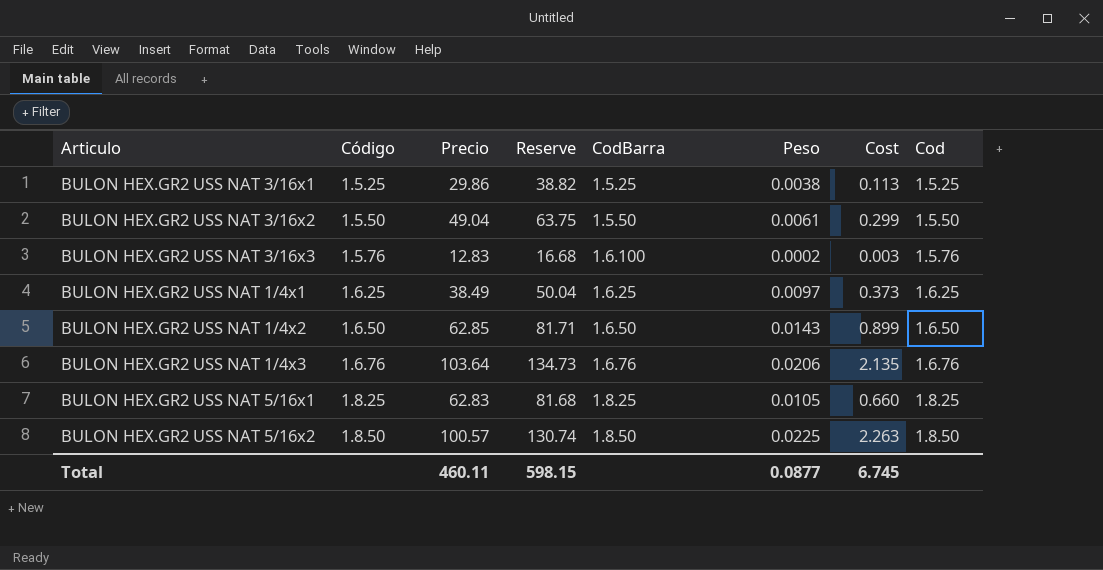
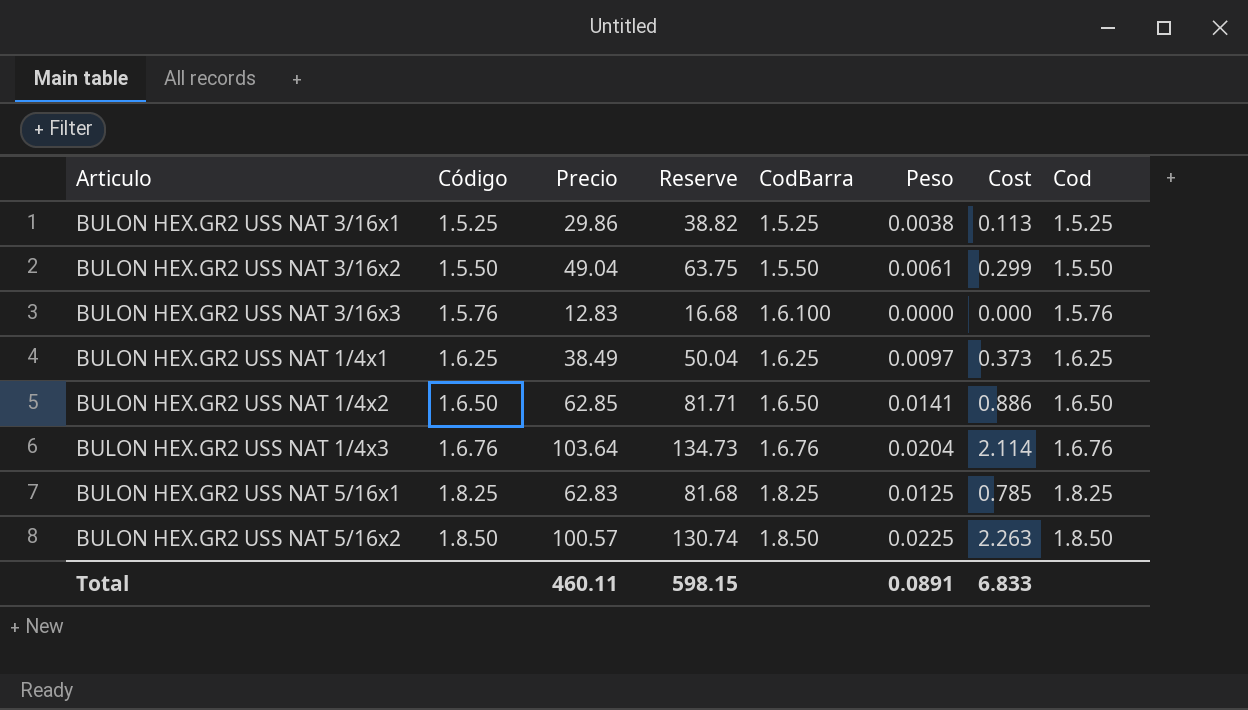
BULON HEX.GR2 USS NAT 3/16x3 | Peso: 0.0002 -> 0.0000
BULON HEX.GR2 USS NAT 3/16x3 | Cost: 0.003 -> 0.000
BULON HEX.GR2 USS NAT 1/4x2 | Peso: 0.0143 -> 0.0141
BULON HEX.GR2 USS NAT 1/4x2 | Cost: 0.899 -> 0.886
BULON HEX.GR2 USS NAT 1/4x3 | Peso: 0.0206 -> 0.0204
BULON HEX.GR2 USS NAT 1/4x3 | Cost: 2.135 -> 2.114
BULON HEX.GR2 USS NAT 5/16x1 | Peso: 0.0105 -> 0.0125
BULON HEX.GR2 USS NAT 5/16x1 | Cost: 0.660 -> 0.785
Total | Peso: 0.0877 -> 0.0891
Total | Cost: 6.745 -> 6.833

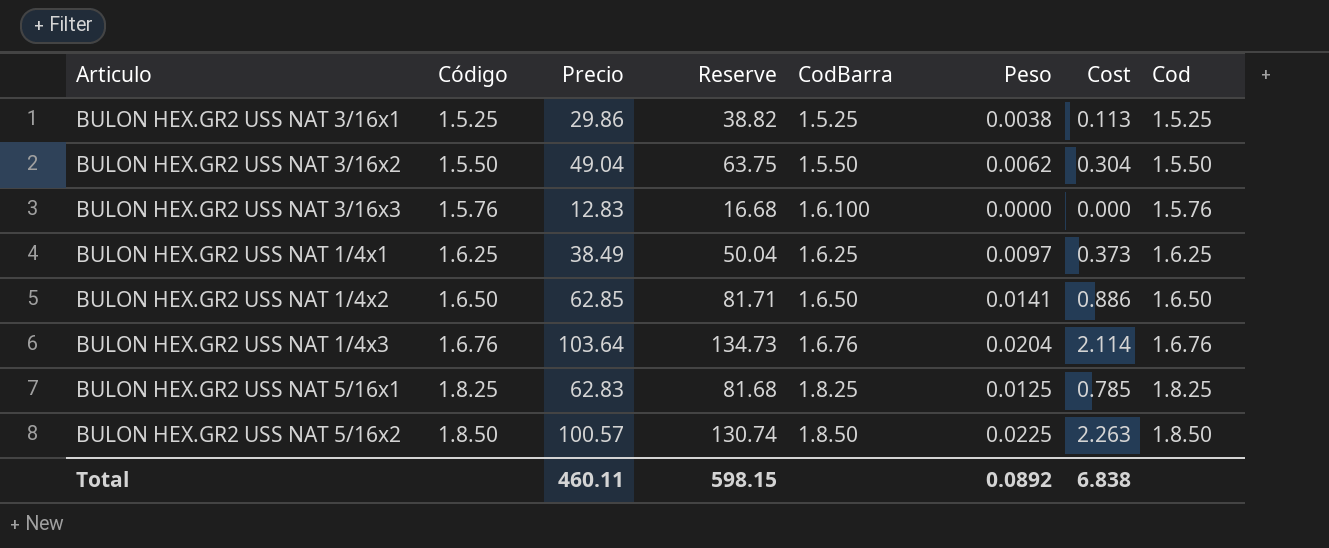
BULON HEX.GR2 USS NAT 3/16x2 | Peso: 0.0061 -> 0.0062
BULON HEX.GR2 USS NAT 3/16x2 | Cost: 0.299 -> 0.304
Total | Peso: 0.0891 -> 0.0892
Total | Cost: 6.833 -> 6.838

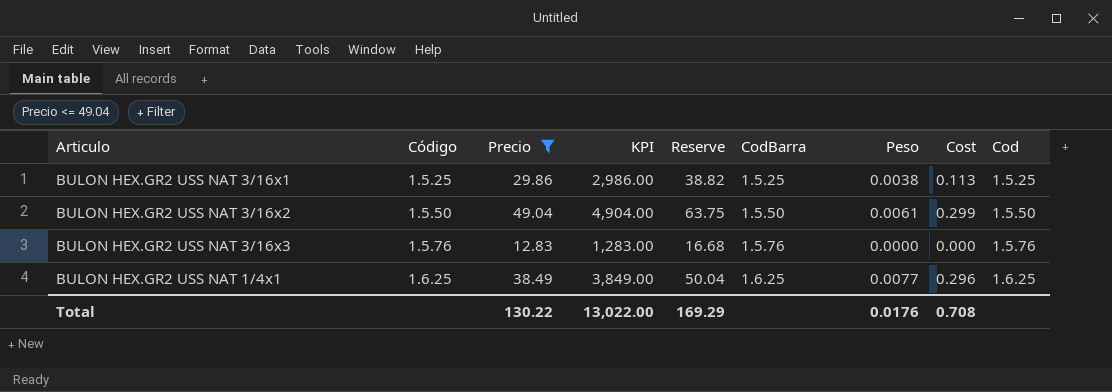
filter: none -> Precio <= 49.04
column KPI | formula: none -> [Precio] * 100
BULON HEX.GR2 USS NAT 3/16x2 | Peso: 0.0062 -> 0.0061
BULON HEX.GR2 USS NAT 3/16x2 | Cost: 0.304 -> 0.299
BULON HEX.GR2 USS NAT 3/16x3 | CodBarra: 1.6.100 -> 1.5.76
BULON HEX.GR2 USS NAT 1/4x1 | Peso: 0.0097 -> 0.0077
BULON HEX.GR2 USS NAT 1/4x1 | Cost: 0.373 -> 0.296
Total | Precio: 460.11 -> 130.22
Total | Reserve: 598.15 -> 169.29
Total | Peso: 0.0892 -> 0.0176
Total | Cost: 6.838 -> 0.708

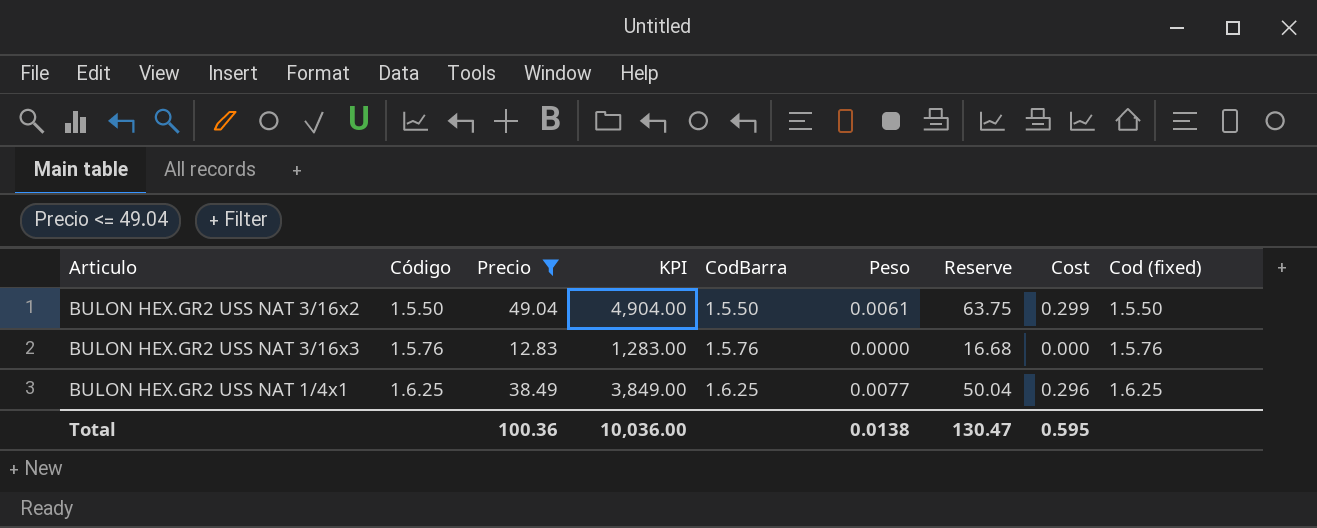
column Reserve | position: 5 -> 7
column name: Cod -> Cod (fixed)
row BULON HEX.GR2 USS NAT 3/16x1: 1.5.25 | 29.86 | 2,986.00 | 38.82 | 1.5.25 | 0.0038 | 0.113 | 1.5.25 -> none
Total | Precio: 130.22 -> 100.36
Total | KPI: 13,022.00 -> 10,036.00
Total | Peso: 0.0176 -> 0.0138
Total | Reserve: 169.29 -> 130.47
Total | Cost: 0.708 -> 0.595

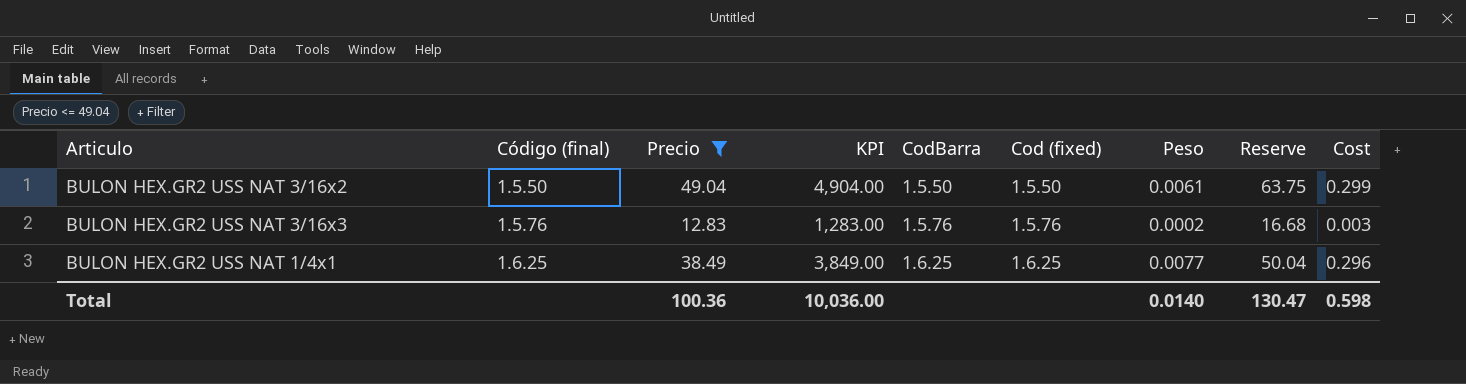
column name: Código -> Código (final)
column Cod (fixed) | position: 9 -> 6
BULON HEX.GR2 USS NAT 3/16x3 | Peso: 0.0000 -> 0.0002
BULON HEX.GR2 USS NAT 3/16x3 | Cost: 0.000 -> 0.003
Total | Peso: 0.0138 -> 0.0140
Total | Cost: 0.595 -> 0.598

